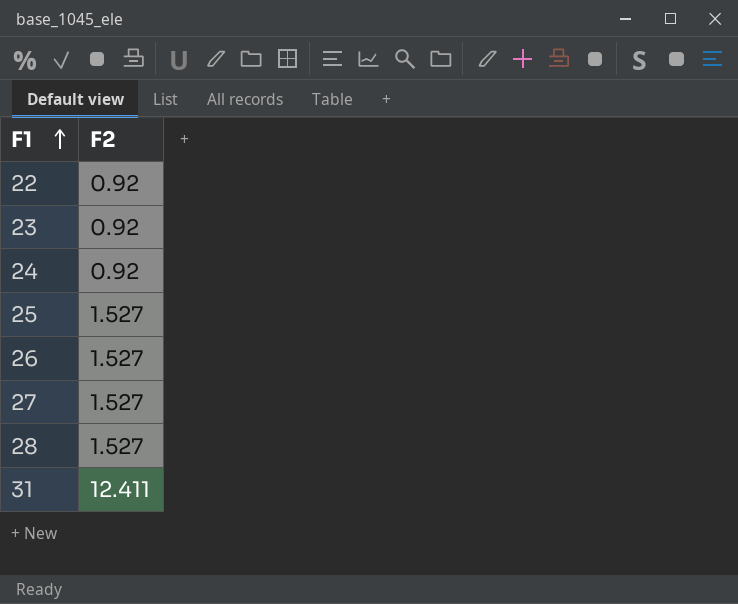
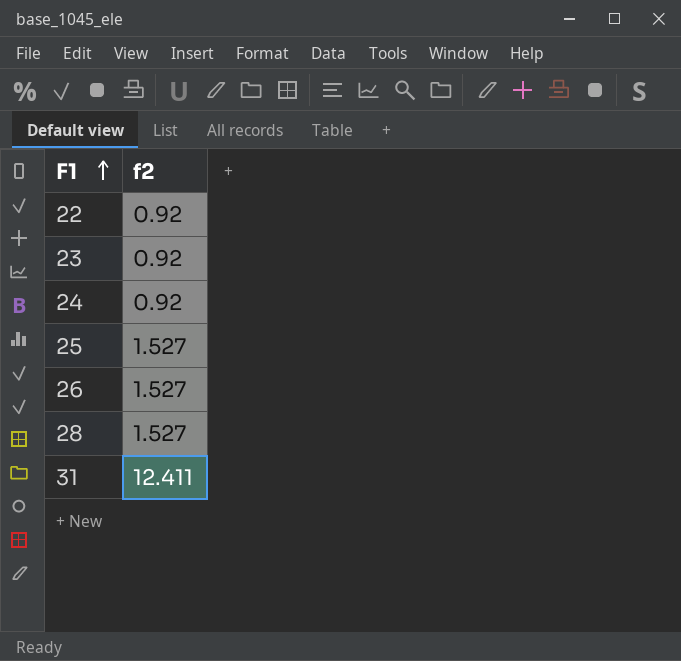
column name: F2 -> f2
row 27: 1.527 -> none

